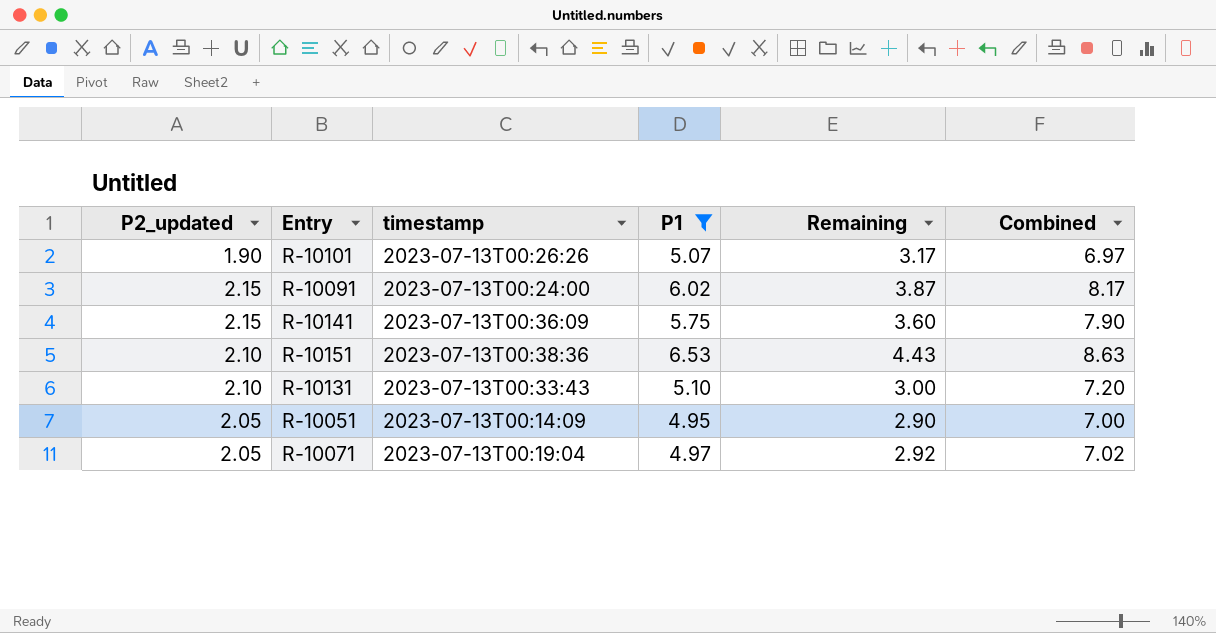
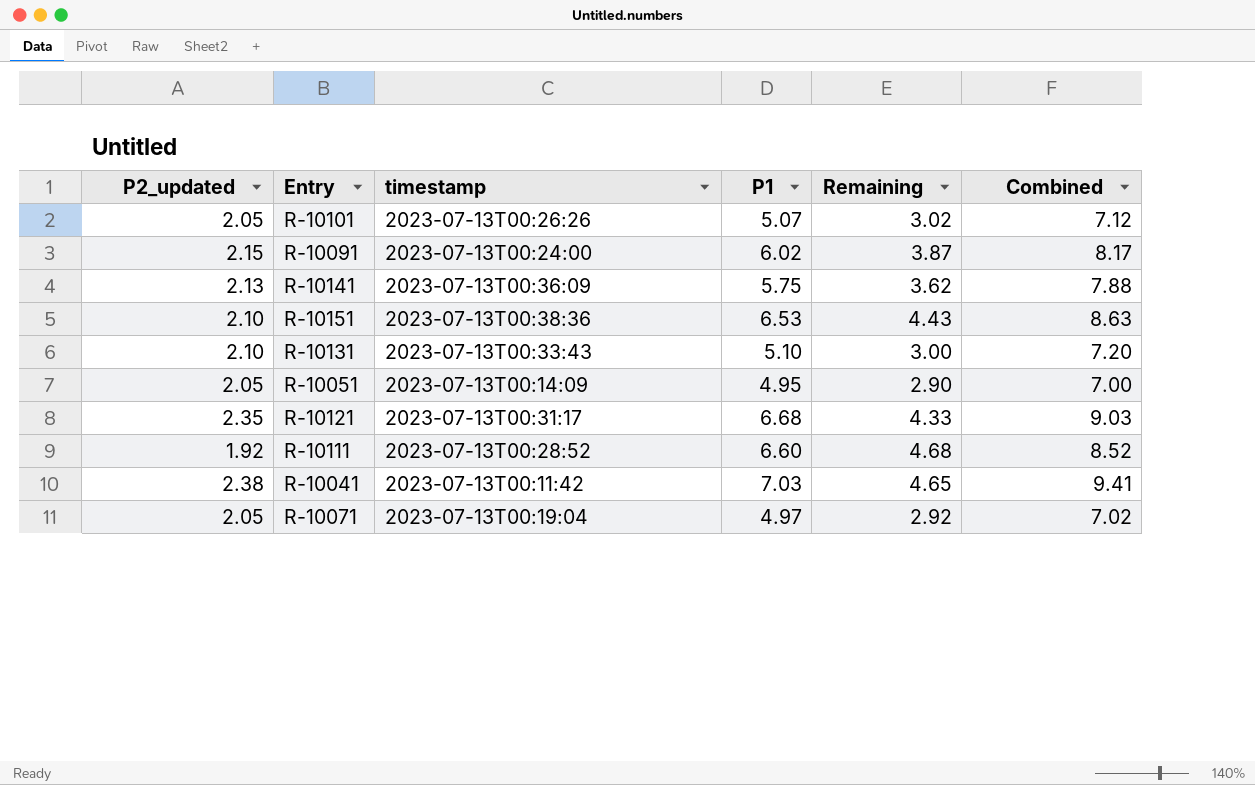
filter: P1 <= 6.53 -> none
R-10101 | P2_updated: 1.90 -> 2.05
R-10101 | Remaining: 3.17 -> 3.02
R-10101 | Combined: 6.97 -> 7.12
R-10141 | P2_updated: 2.15 -> 2.13
R-10141 | Remaining: 3.60 -> 3.62
R-10141 | Combined: 7.90 -> 7.88

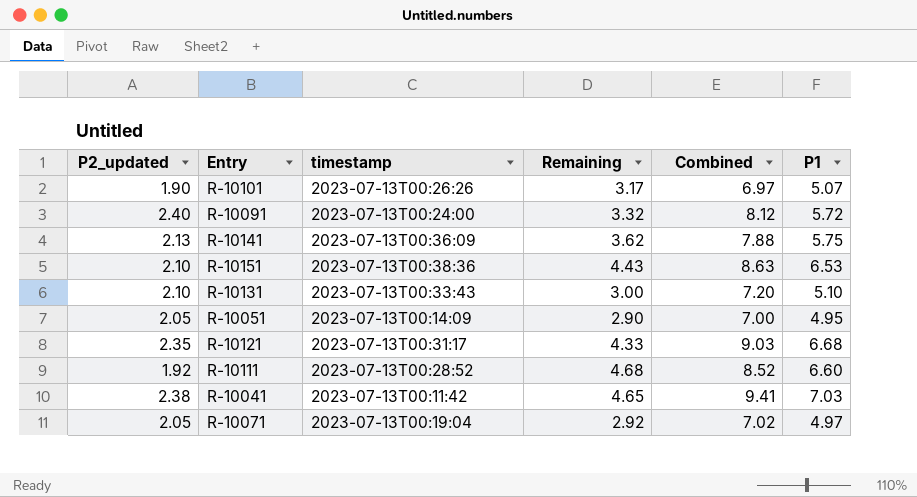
column P1 | position: 4 -> 6
R-10101 | P2_updated: 2.05 -> 1.90
R-10101 | Remaining: 3.02 -> 3.17
R-10101 | Combined: 7.12 -> 6.97
R-10091 | P2_updated: 2.15 -> 2.40
R-10091 | Remaining: 3.87 -> 3.32
R-10091 | Combined: 8.17 -> 8.12
R-10091 | P1: 6.02 -> 5.72

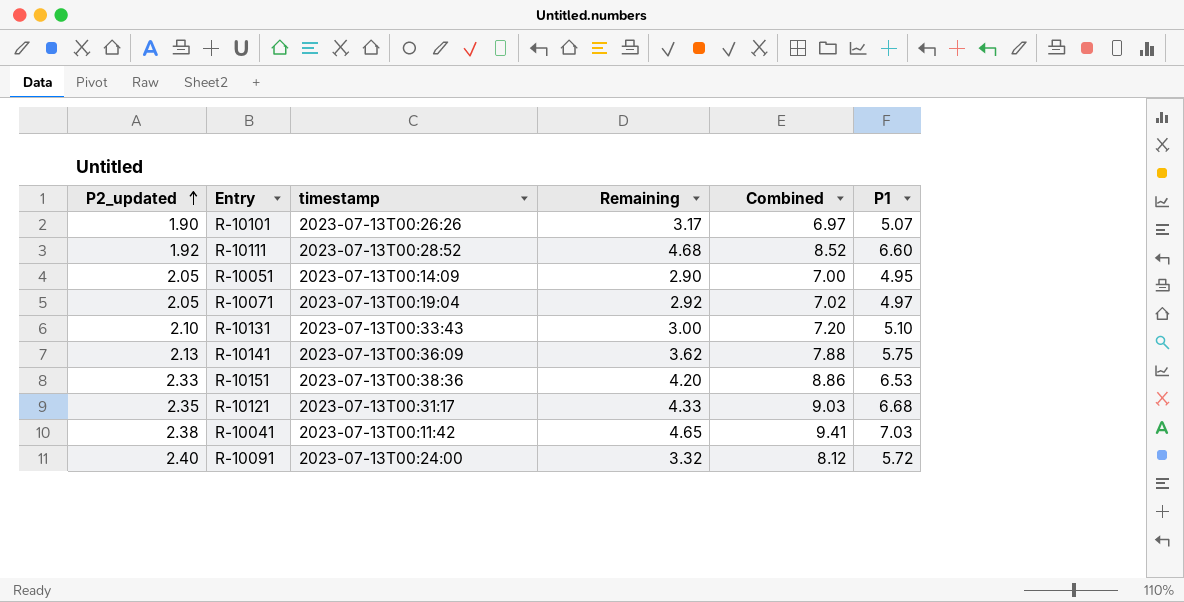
row order: none -> P2_updated ascending
R-10151 | P2_updated: 2.10 -> 2.33
R-10151 | Remaining: 4.43 -> 4.20
R-10151 | Combined: 8.63 -> 8.86

